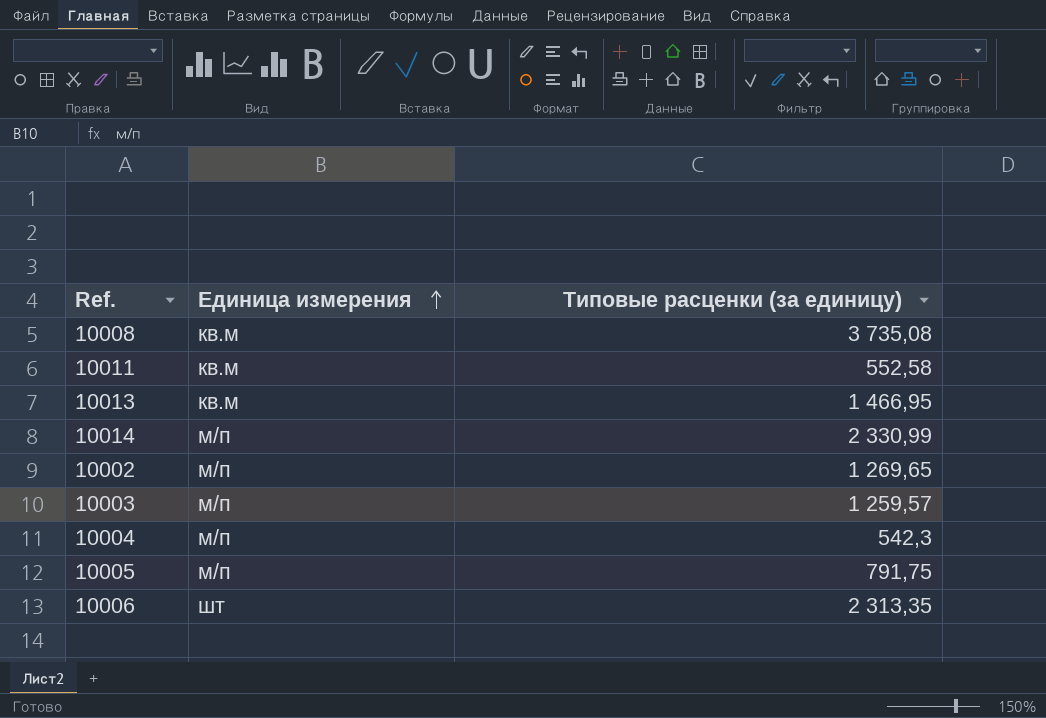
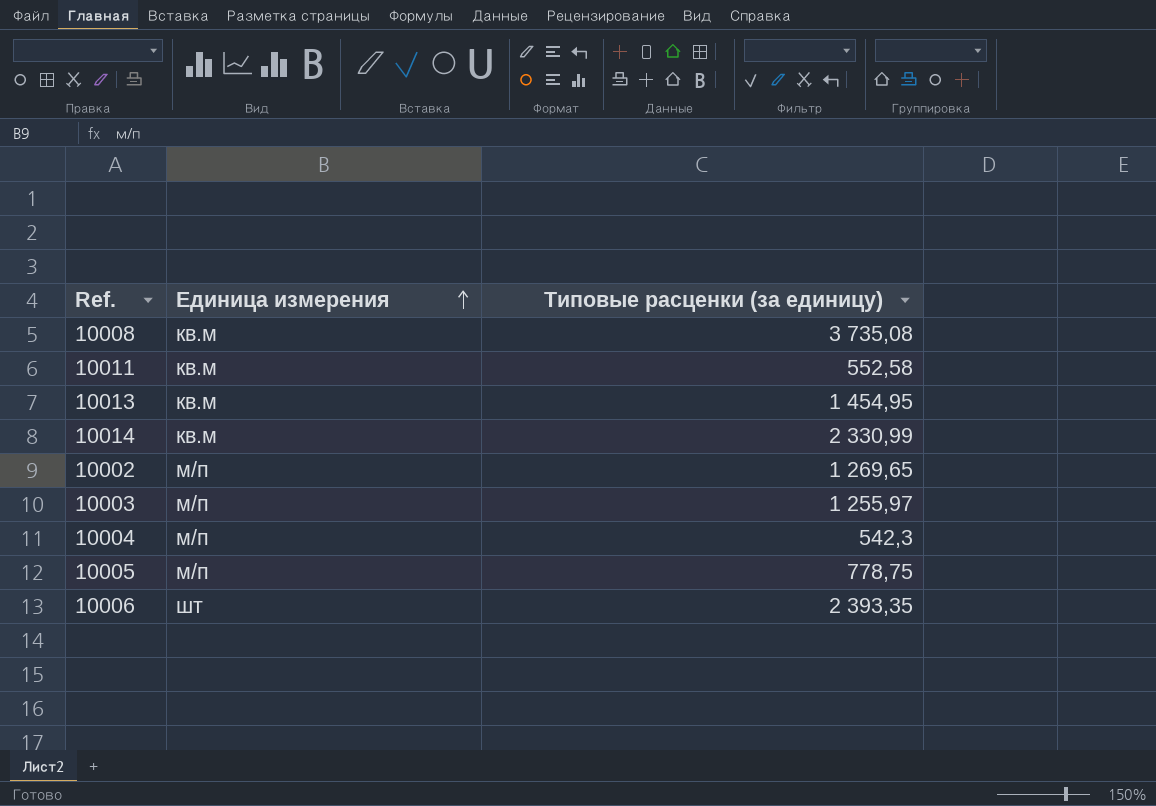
10013 | Типовые расценки (за единицу): 1 466,95 -> 1 454,95
10014 | Единица измерения: м/п -> кв.м
10003 | Типовые расценки (за единицу): 1 259,57 -> 1 255,97
10005 | Типовые расценки (за единицу): 791,75 -> 778,75
10006 | Типовые расценки (за единицу): 2 313,35 -> 2 393,35

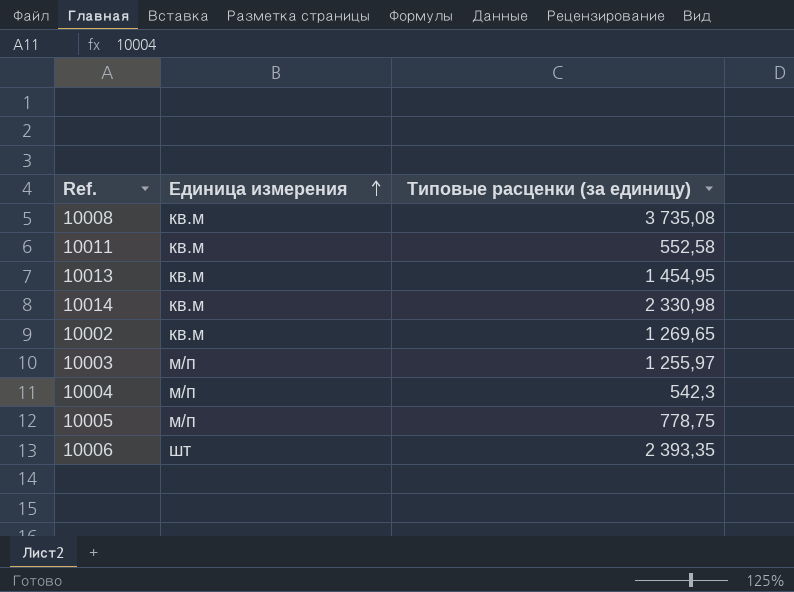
10014 | Типовые расценки (за единицу): 2 330,99 -> 2 330,98
10002 | Единица измерения: м/п -> кв.м

